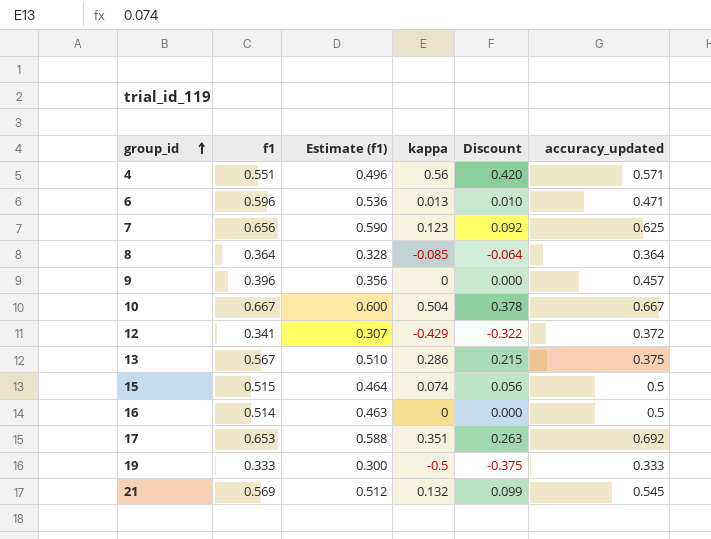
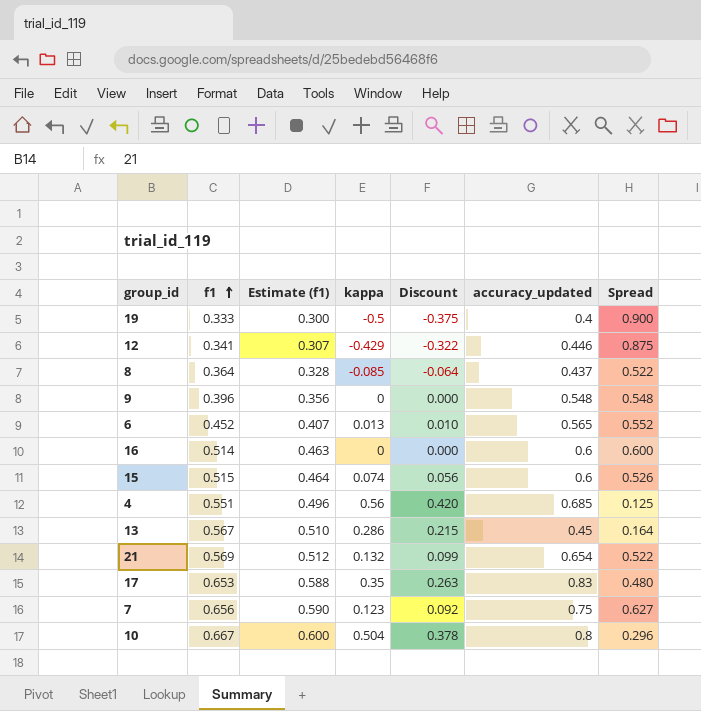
row order: group_id ascending -> f1 ascending
column Spread | formula: none -> [accuracy_updated] - [kappa]
19 | accuracy_updated: 0.333 -> 0.4
12 | accuracy_updated: 0.372 -> 0.446
8 | accuracy_updated: 0.364 -> 0.437
9 | accuracy_updated: 0.457 -> 0.548
6 | f1: 0.596 -> 0.452
6 | Estimate (f1): 0.536 -> 0.407
6 | accuracy_updated: 0.471 -> 0.565
16 | accuracy_updated: 0.5 -> 0.6
15 | accuracy_updated: 0.5 -> 0.6
4 | accuracy_updated: 0.571 -> 0.685
13 | accuracy_updated: 0.375 -> 0.45
21 | accuracy_updated: 0.545 -> 0.654
17 | kappa: 0.351 -> 0.35
17 | accuracy_updated: 0.692 -> 0.83
7 | accuracy_updated: 0.625 -> 0.75
10 | accuracy_updated: 0.667 -> 0.8

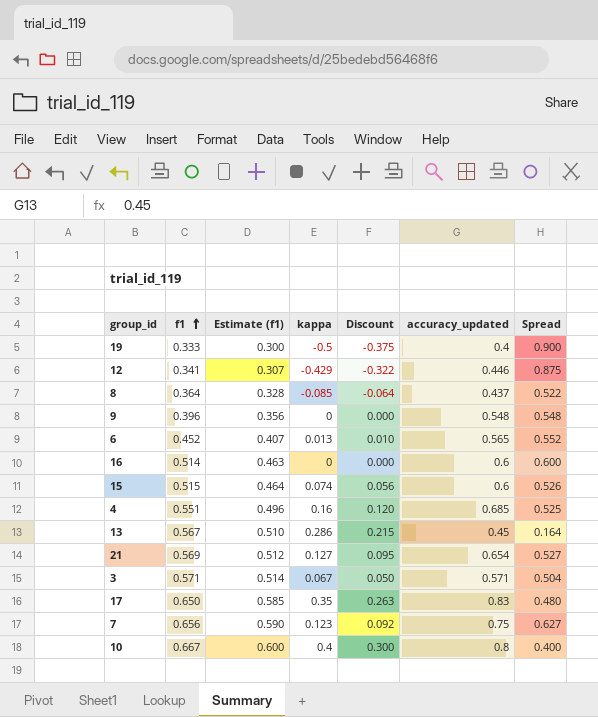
4 | kappa: 0.56 -> 0.16
4 | Discount: 0.420 -> 0.120
4 | Spread: 0.125 -> 0.525
21 | kappa: 0.132 -> 0.127
21 | Discount: 0.099 -> 0.095
21 | Spread: 0.522 -> 0.527
row 3: none -> 0.571 | 0.514 | 0.067 | 0.050 | 0.571 | 0.504
17 | f1: 0.653 -> 0.650
17 | Estimate (f1): 0.588 -> 0.585
10 | kappa: 0.504 -> 0.4
10 | Discount: 0.378 -> 0.300
10 | Spread: 0.296 -> 0.400

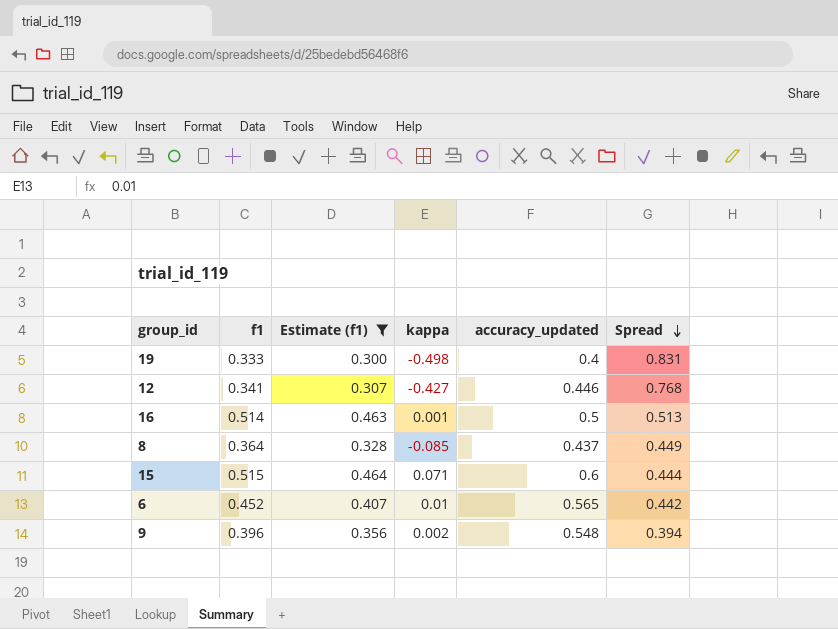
filter: none -> Estimate (f1) <= 0.464
row order: f1 ascending -> Spread descending
column Discount | formula: [kappa] * 0.75 -> none
column Spread | formula: [accuracy_updated] - [kappa] -> [f1] - [kappa]
19 | kappa: -0.5 -> -0.498
12 | kappa: -0.429 -> -0.427
16 | kappa: 0 -> 0.001
16 | accuracy_updated: 0.6 -> 0.5
15 | kappa: 0.074 -> 0.071
6 | kappa: 0.013 -> 0.01
9 | kappa: 0 -> 0.002

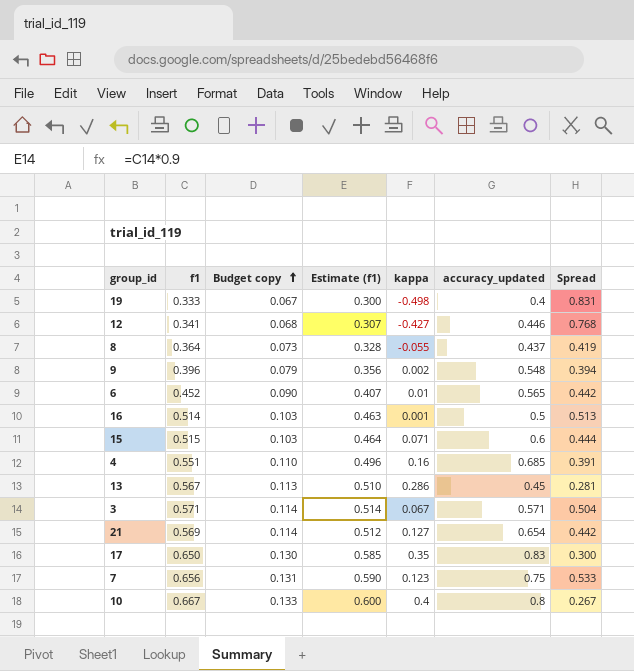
filter: Estimate (f1) <= 0.464 -> none
row order: Spread descending -> Budget copy ascending
column Budget copy | formula: none -> [f1] * 0.2
8 | kappa: -0.085 -> -0.055
8 | Spread: 0.449 -> 0.419

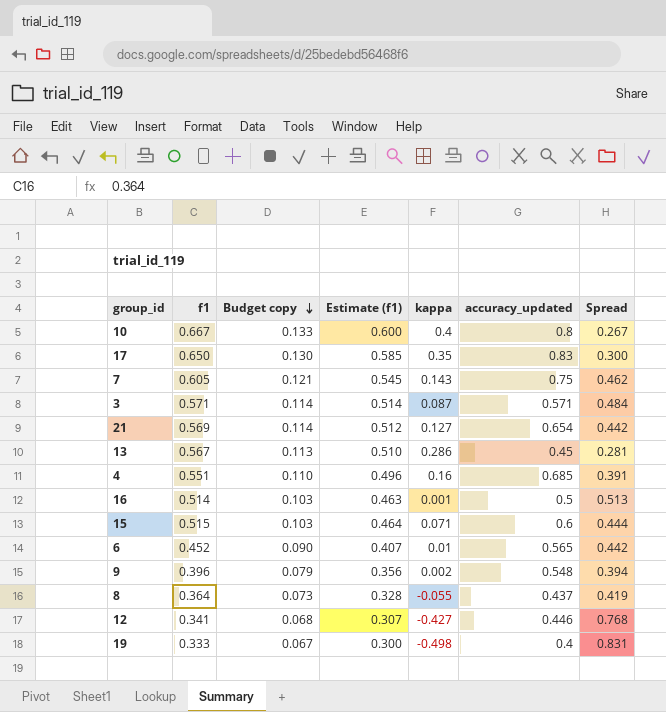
row order: Budget copy ascending -> Budget copy descending
7 | f1: 0.656 -> 0.605
7 | Budget copy: 0.131 -> 0.121
7 | Estimate (f1): 0.590 -> 0.545
7 | kappa: 0.123 -> 0.143
7 | Spread: 0.533 -> 0.462
3 | kappa: 0.067 -> 0.087
3 | Spread: 0.504 -> 0.484

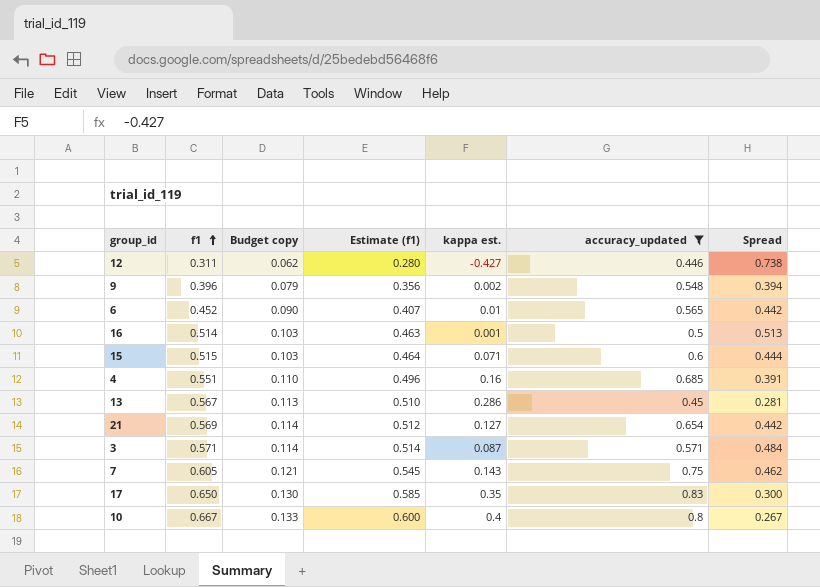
filter: none -> accuracy_updated >= 0.446
row order: Budget copy descending -> f1 ascending
column name: kappa -> kappa est.
12 | f1: 0.341 -> 0.311
12 | Budget copy: 0.068 -> 0.062
12 | Estimate (f1): 0.307 -> 0.280
12 | Spread: 0.768 -> 0.738

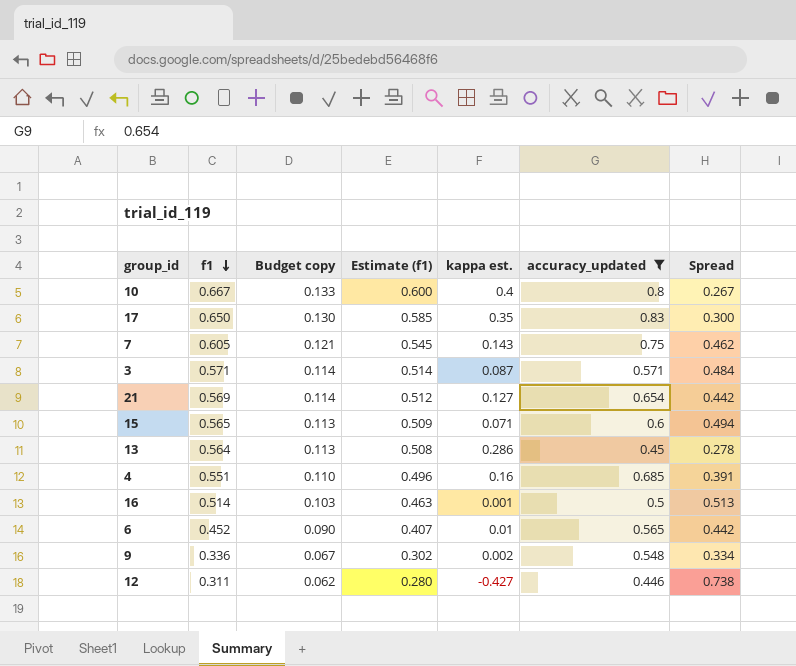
row order: f1 ascending -> f1 descending
15 | f1: 0.515 -> 0.565
15 | Budget copy: 0.103 -> 0.113
15 | Estimate (f1): 0.464 -> 0.509
15 | Spread: 0.444 -> 0.494
13 | f1: 0.567 -> 0.564
13 | Estimate (f1): 0.510 -> 0.508
13 | Spread: 0.281 -> 0.278
9 | f1: 0.396 -> 0.336
9 | Budget copy: 0.079 -> 0.067
9 | Estimate (f1): 0.356 -> 0.302
9 | Spread: 0.394 -> 0.334

